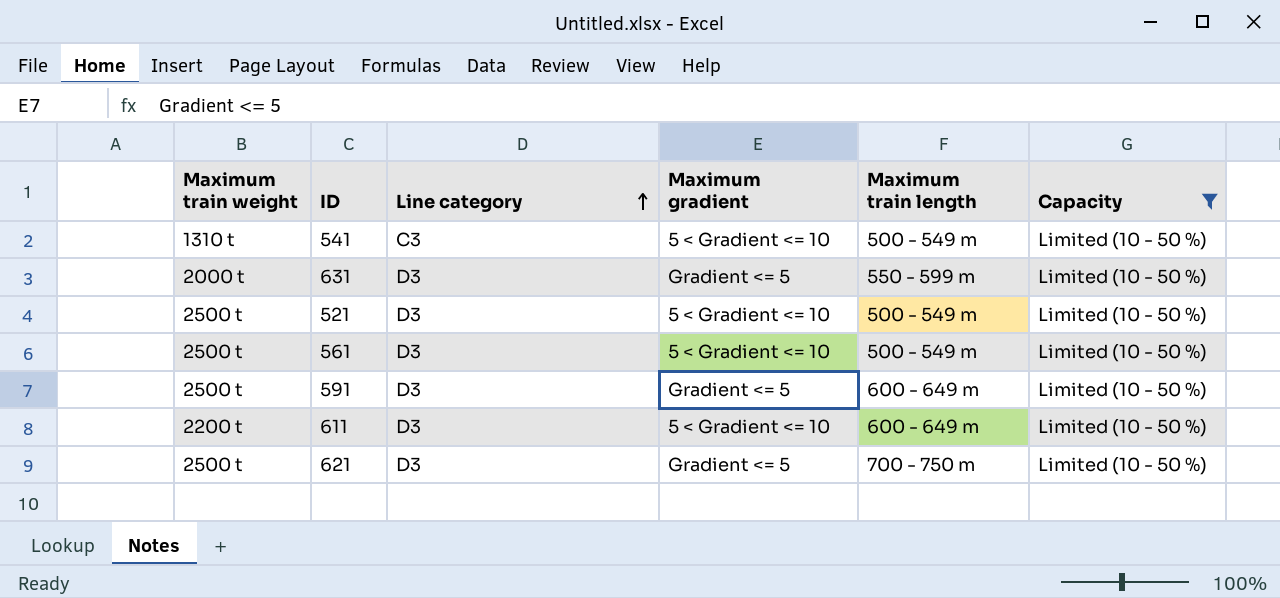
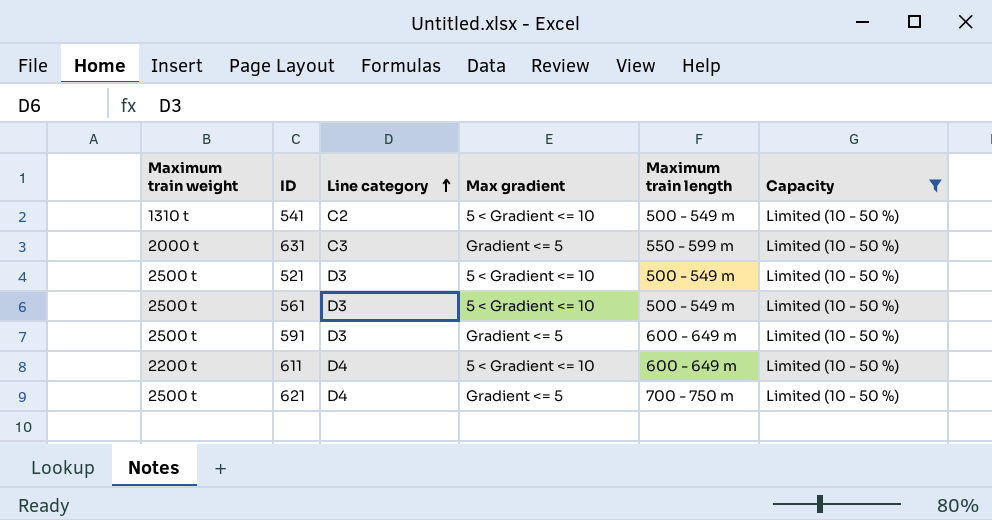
column name: Maximum gradient -> Max gradient
541 | Line category: C3 -> C2
631 | Line category: D3 -> C3
611 | Line category: D3 -> D4
621 | Line category: D3 -> D4

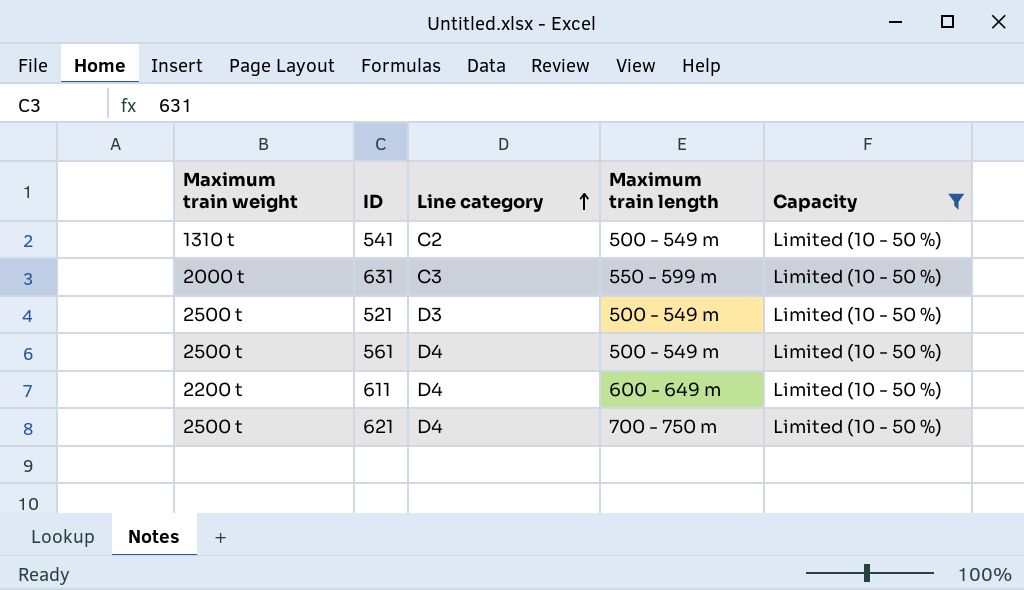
column Max gradient | position: 4 -> none
row 591: 2500 t | D3 | Gradient <= 5 | 600 - 649 m | Limited (10 - 50 %) -> none
561 | Line category: D3 -> D4

